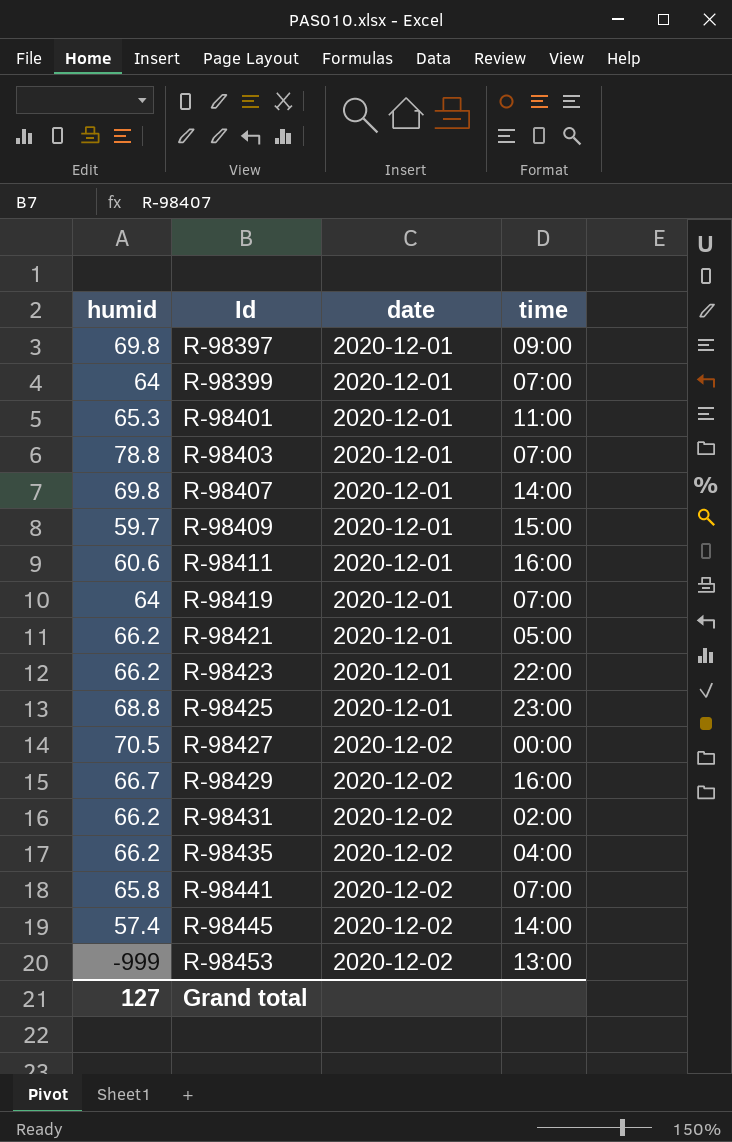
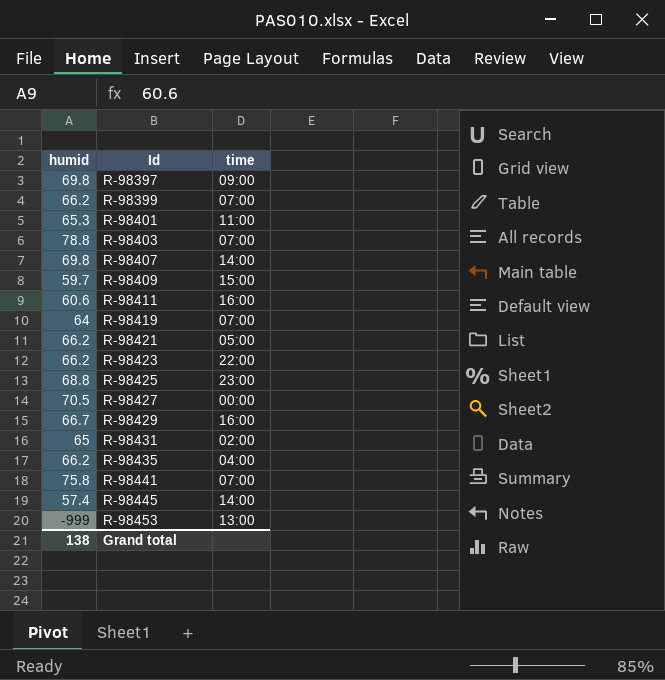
column date | position: 3 -> none
R-98399 | humid: 64 -> 66.2
R-98431 | humid: 66.2 -> 65
R-98441 | humid: 65.8 -> 75.8
Grand total | humid: 127 -> 138

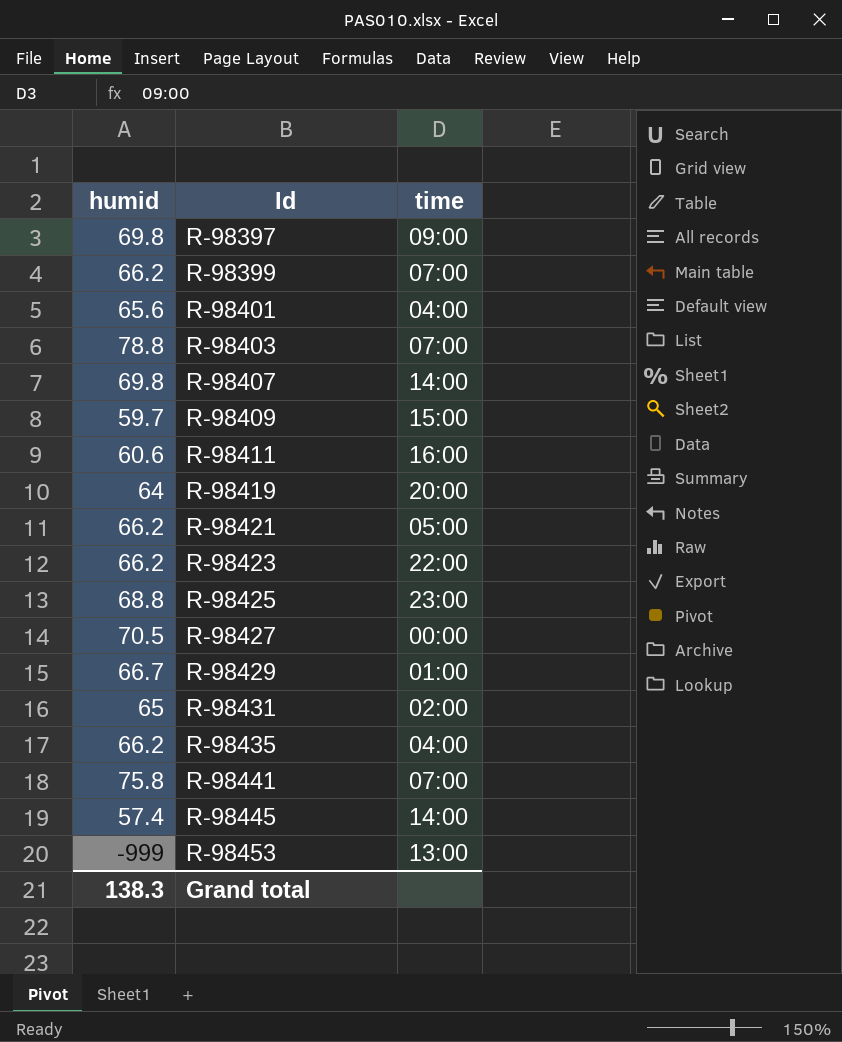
R-98401 | humid: 65.3 -> 65.6
R-98401 | time: 11:00 -> 04:00
R-98419 | time: 07:00 -> 20:00
R-98429 | time: 16:00 -> 01:00
Grand total | humid: 138 -> 138.3

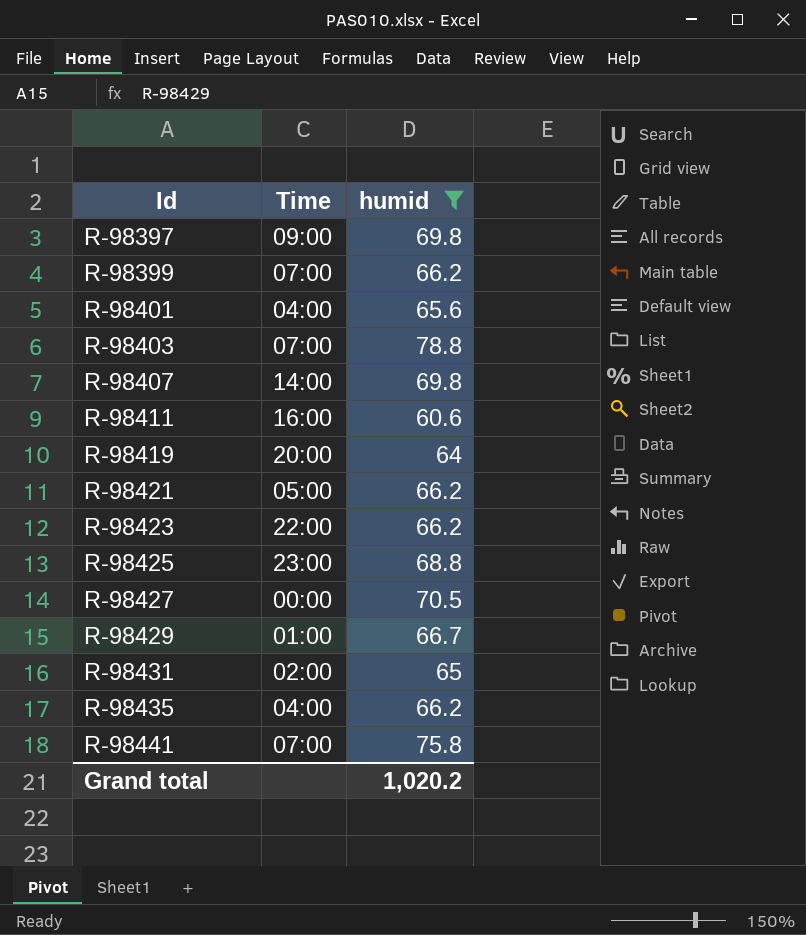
filter: none -> humid >= 60.6
column name: time -> Time
column humid | position: 1 -> 3
Grand total | humid: 138.3 -> 1,020.2

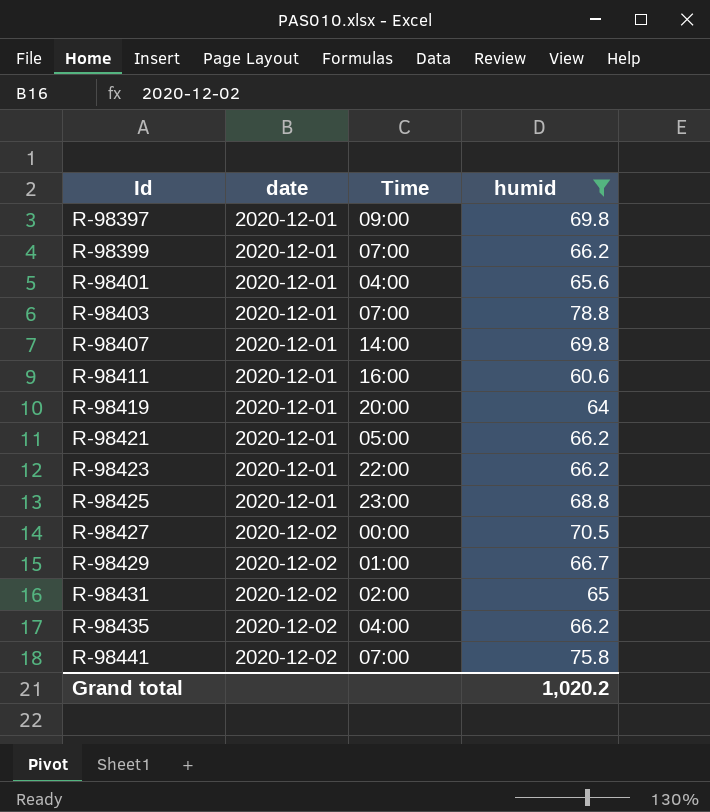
column date | position: none -> 2

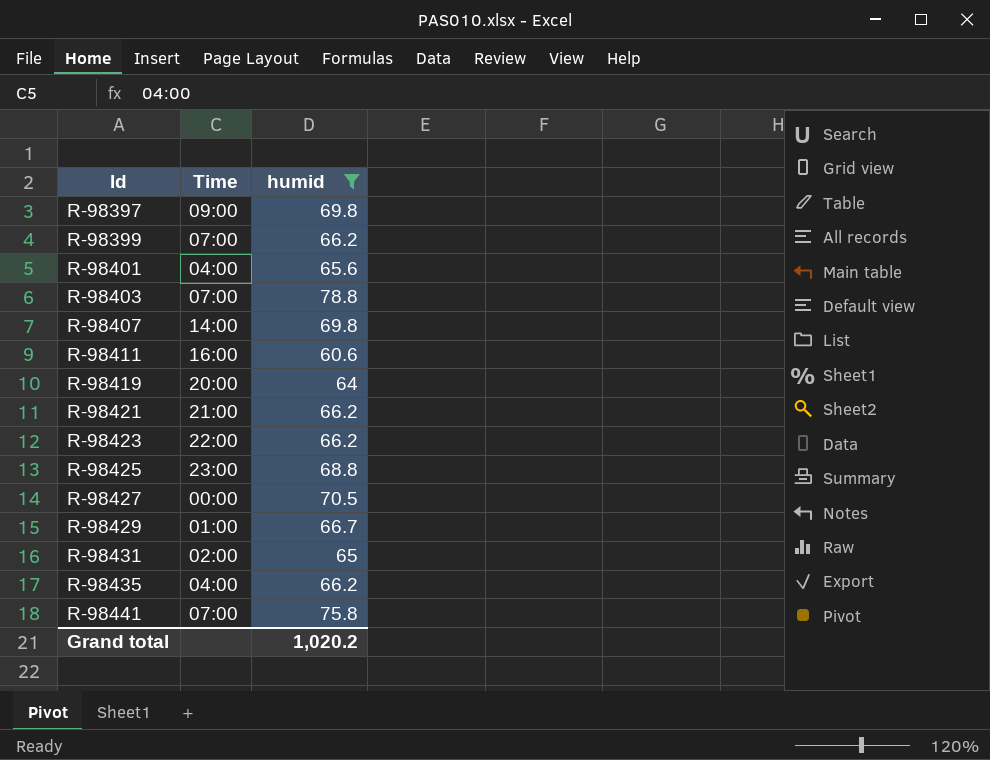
column date | position: 2 -> none
R-98421 | Time: 05:00 -> 21:00

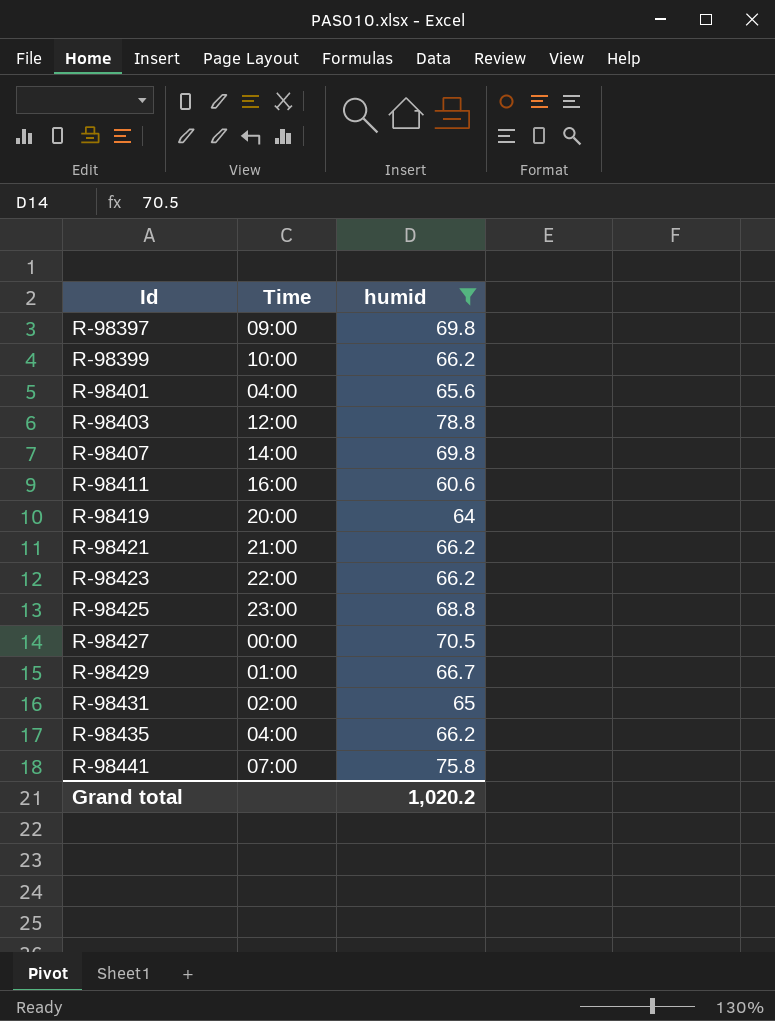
R-98399 | Time: 07:00 -> 10:00
R-98403 | Time: 07:00 -> 12:00

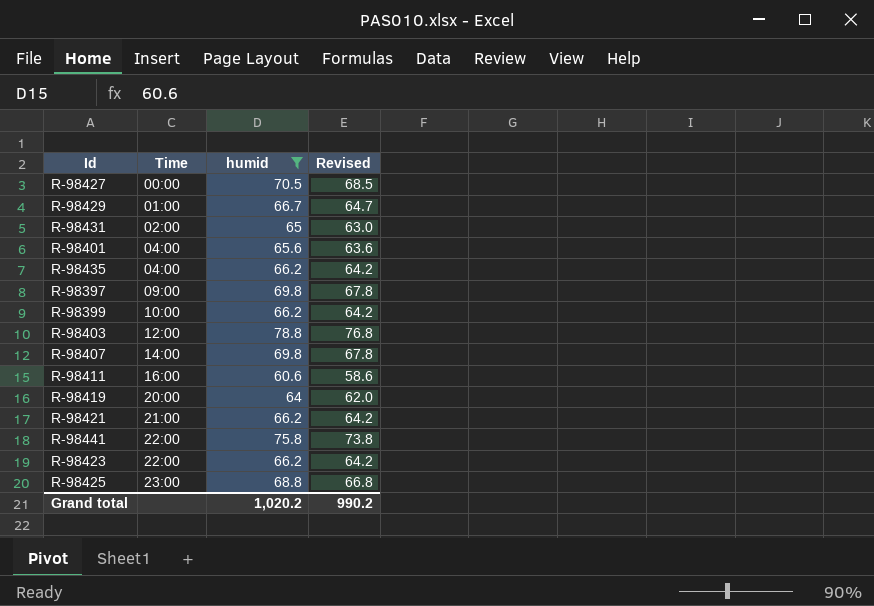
row order: Id ascending -> Time ascending
column Revised | formula: none -> [humid] - 2
R-98441 | Time: 07:00 -> 22:00

